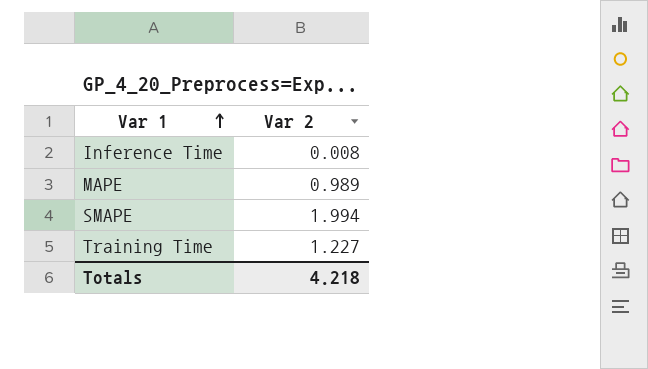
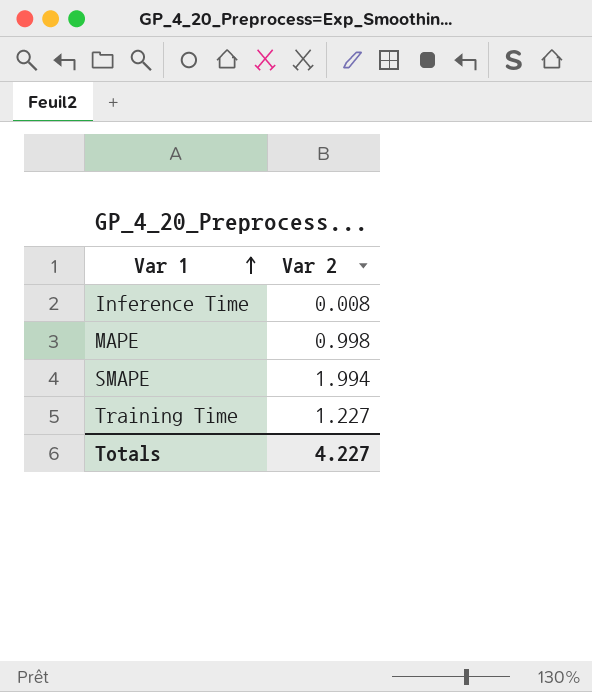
MAPE | Var 2: 0.989 -> 0.998
Totals | Var 2: 4.218 -> 4.227

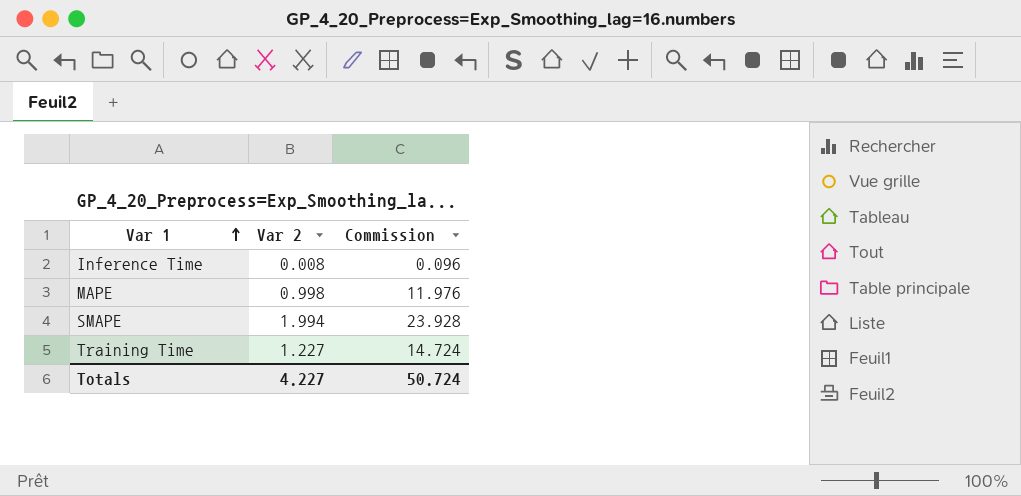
column Commission | formula: none -> [Var 2] * 12

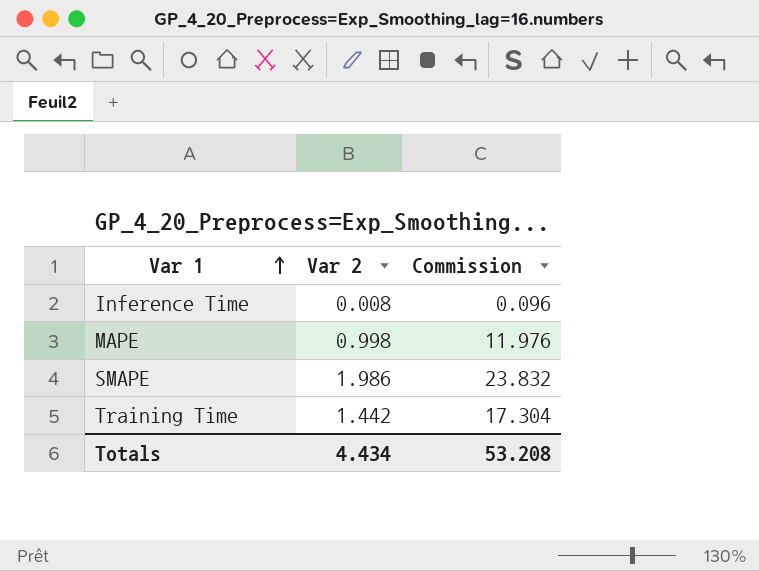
SMAPE | Var 2: 1.994 -> 1.986
SMAPE | Commission: 23.928 -> 23.832
Training Time | Var 2: 1.227 -> 1.442
Training Time | Commission: 14.724 -> 17.304
Totals | Var 2: 4.227 -> 4.434
Totals | Commission: 50.724 -> 53.208

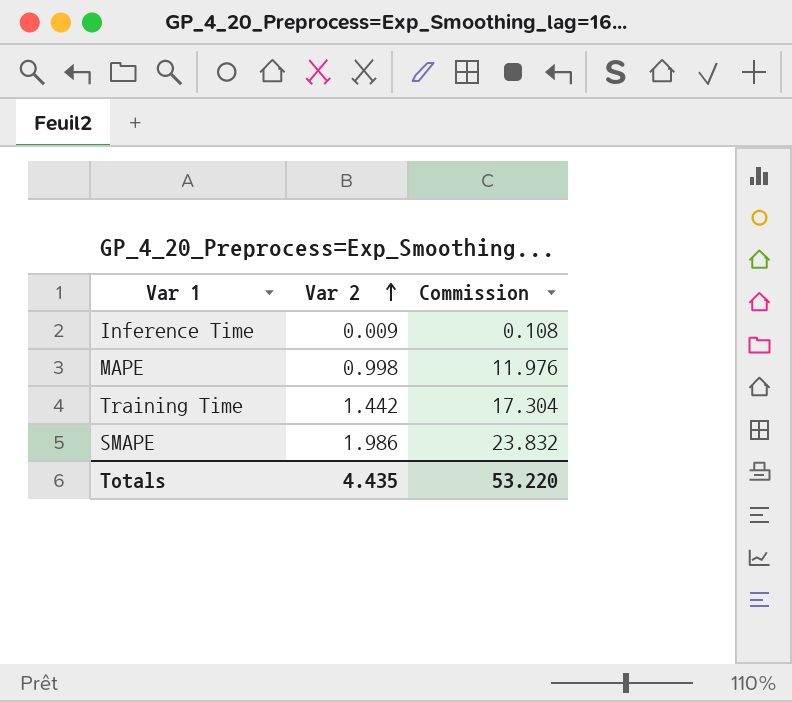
row order: Var 1 ascending -> Var 2 ascending
Inference Time | Var 2: 0.008 -> 0.009
Inference Time | Commission: 0.096 -> 0.108
Totals | Var 2: 4.434 -> 4.435
Totals | Commission: 53.208 -> 53.220

